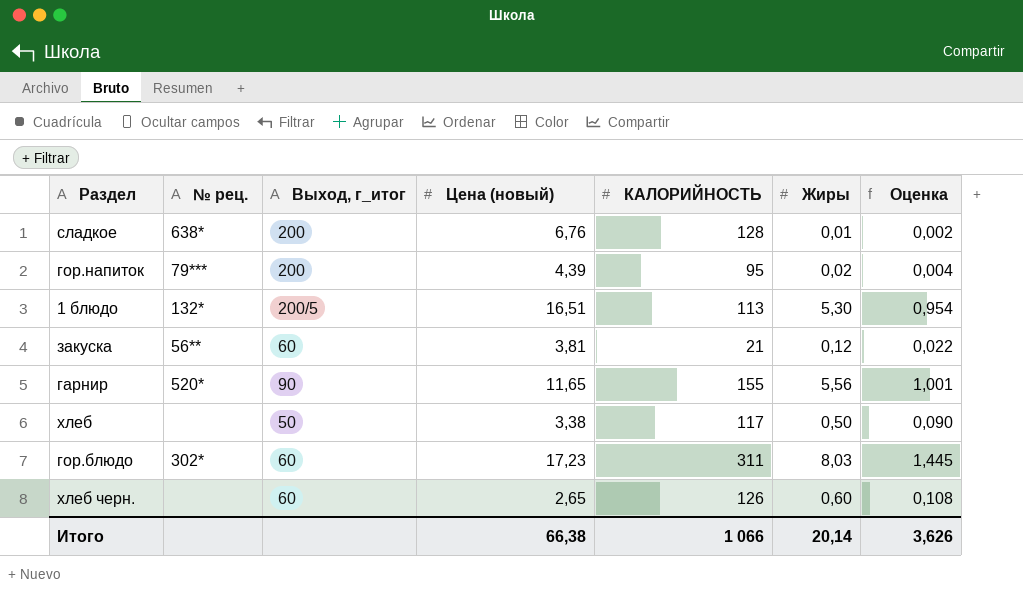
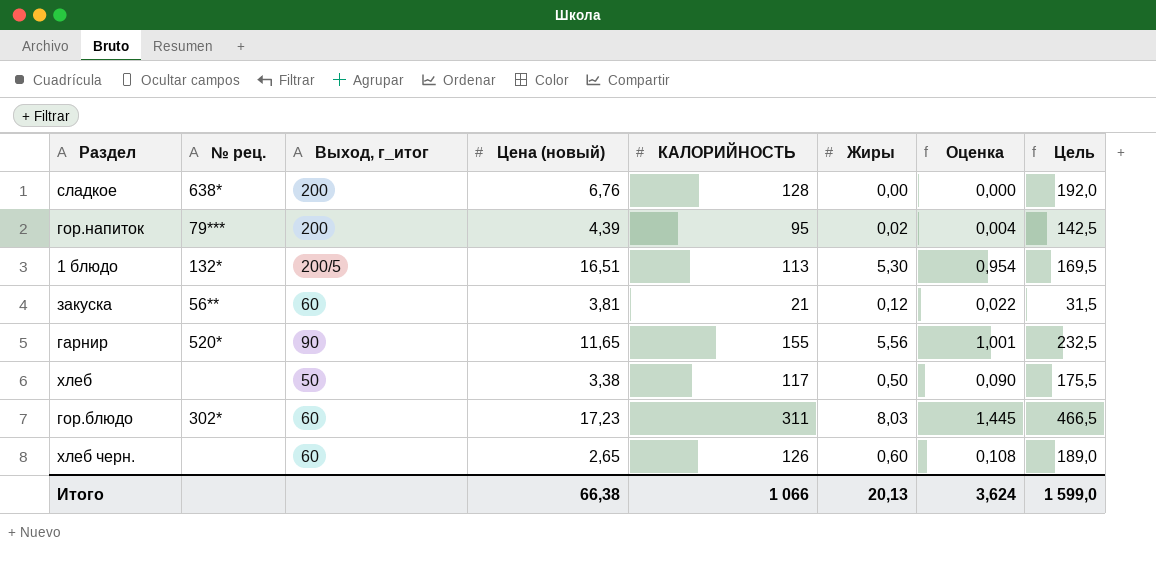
column Цель | formula: none -> [КАЛОРИЙНОСТЬ] * 1,5
сладкое | Жиры: 0,01 -> 0,00
сладкое | Оценка: 0,002 -> 0,000
Итого | Жиры: 20,14 -> 20,13
Итого | Оценка: 3,626 -> 3,624

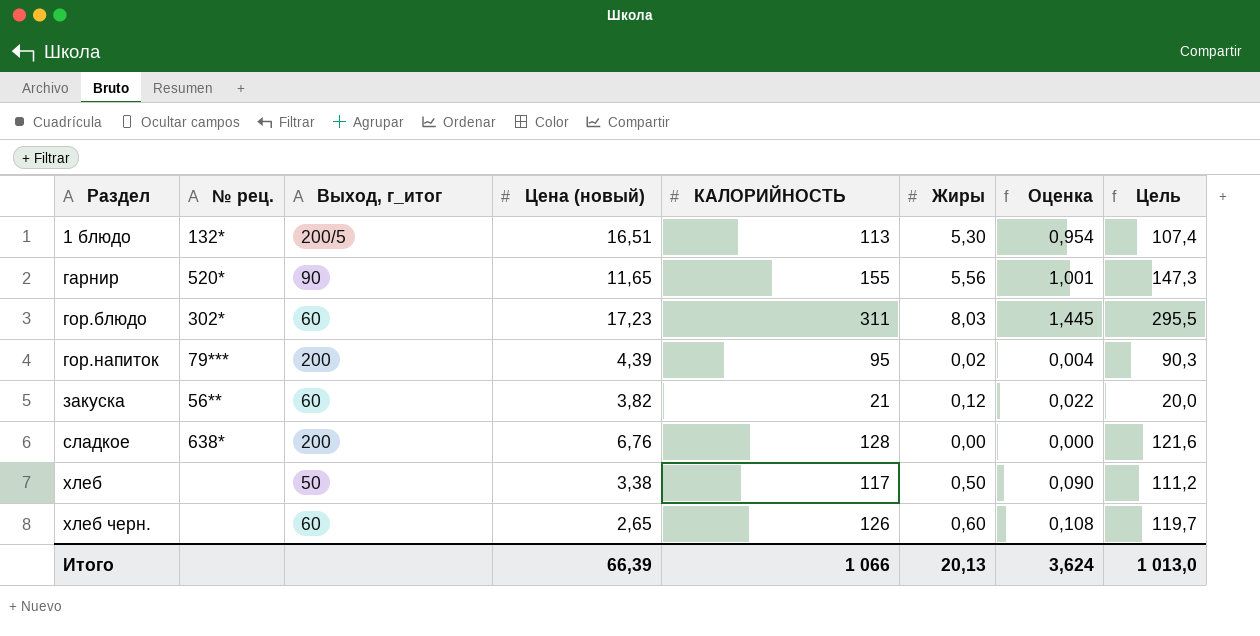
row order: none -> Раздел ascending
column Цель | formula: [КАЛОРИЙНОСТЬ] * 1,5 -> [КАЛОРИЙНОСТЬ] * 0,95
закуска | Цена (новый): 3,81 -> 3,82
Итого | Цена (новый): 66,38 -> 66,39
Итого | Цель: 1 599,0 -> 1 013,0

